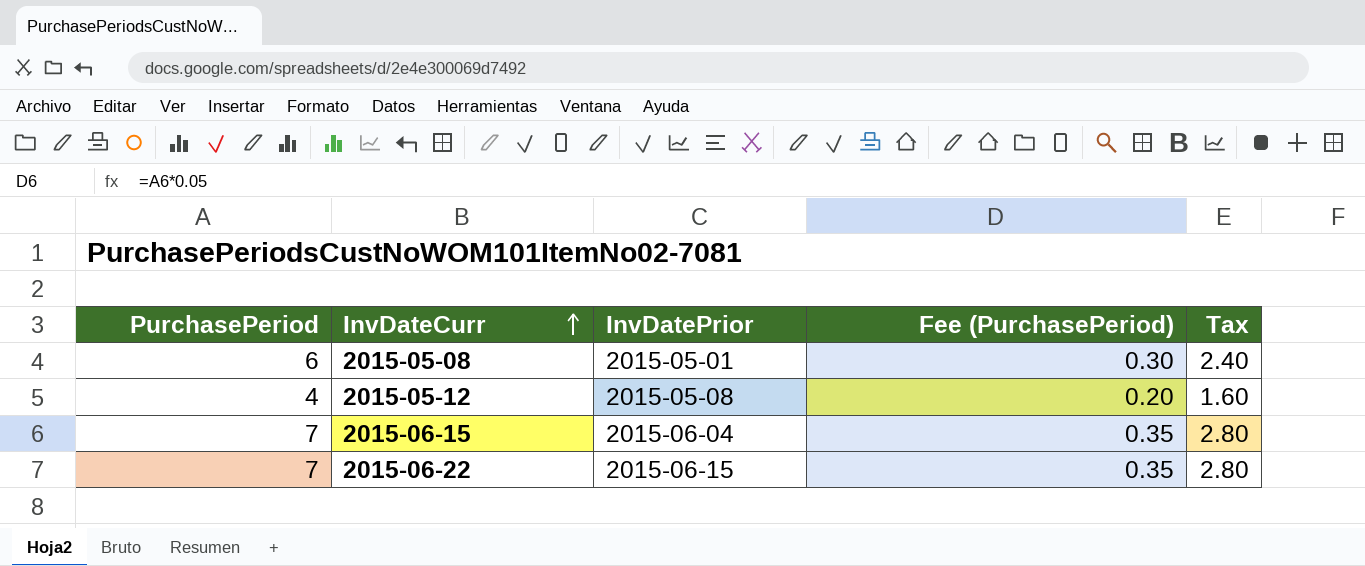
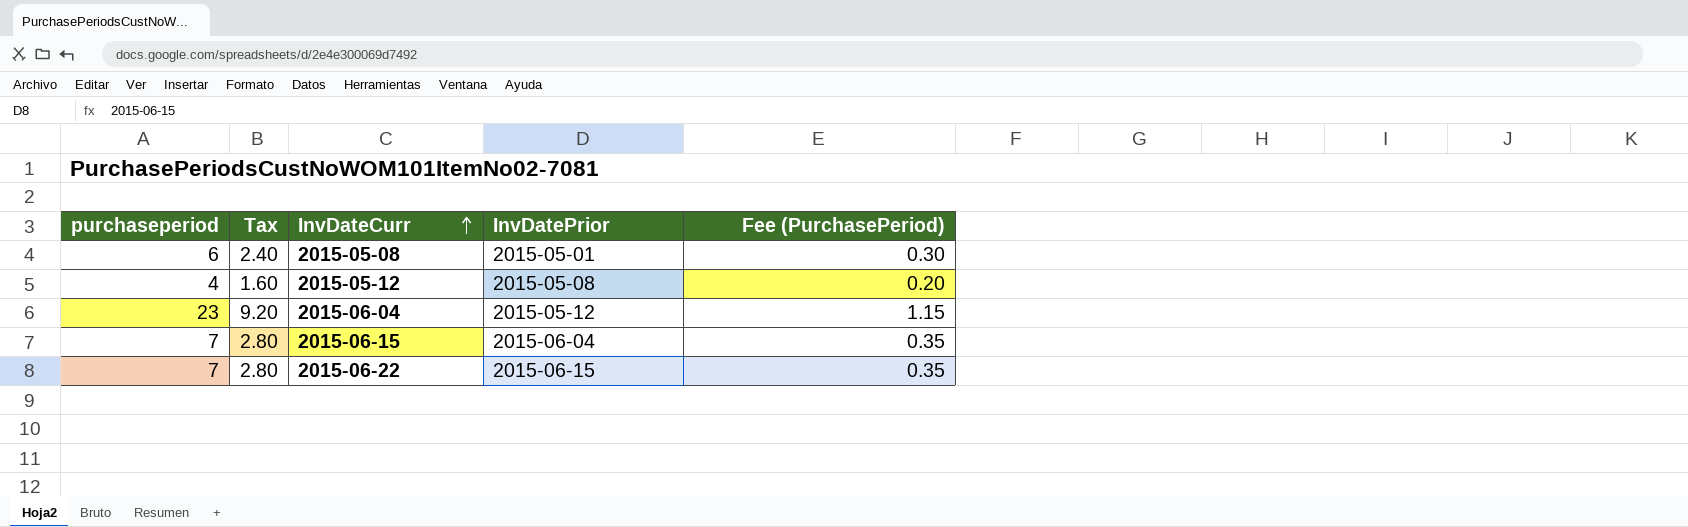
column name: PurchasePeriod -> purchaseperiod
column Tax | position: 5 -> 2
row 2015-06-04: none -> 23 | 9.20 | 2015-05-12 | 1.15

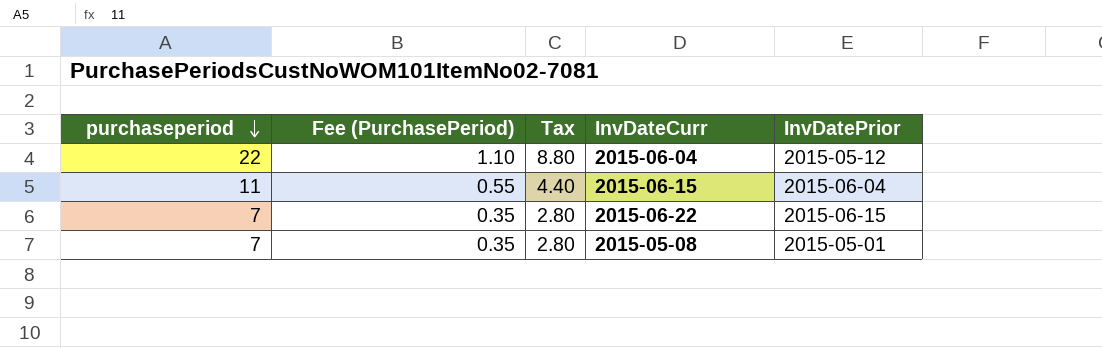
row order: InvDateCurr ascending -> purchaseperiod descending
column Fee (PurchasePeriod) | position: 5 -> 2
row 2015-05-12: 4 | 1.60 | 2015-05-08 | 0.20 -> none
2015-06-04 | purchaseperiod: 23 -> 22
2015-06-04 | Fee (PurchasePeriod): 1.15 -> 1.10
2015-06-04 | Tax: 9.20 -> 8.80
2015-06-15 | purchaseperiod: 7 -> 11
2015-06-15 | Fee (PurchasePeriod): 0.35 -> 0.55
2015-06-15 | Tax: 2.80 -> 4.40
2015-05-08 | purchaseperiod: 6 -> 7
2015-05-08 | Fee (PurchasePeriod): 0.30 -> 0.35
2015-05-08 | Tax: 2.40 -> 2.80

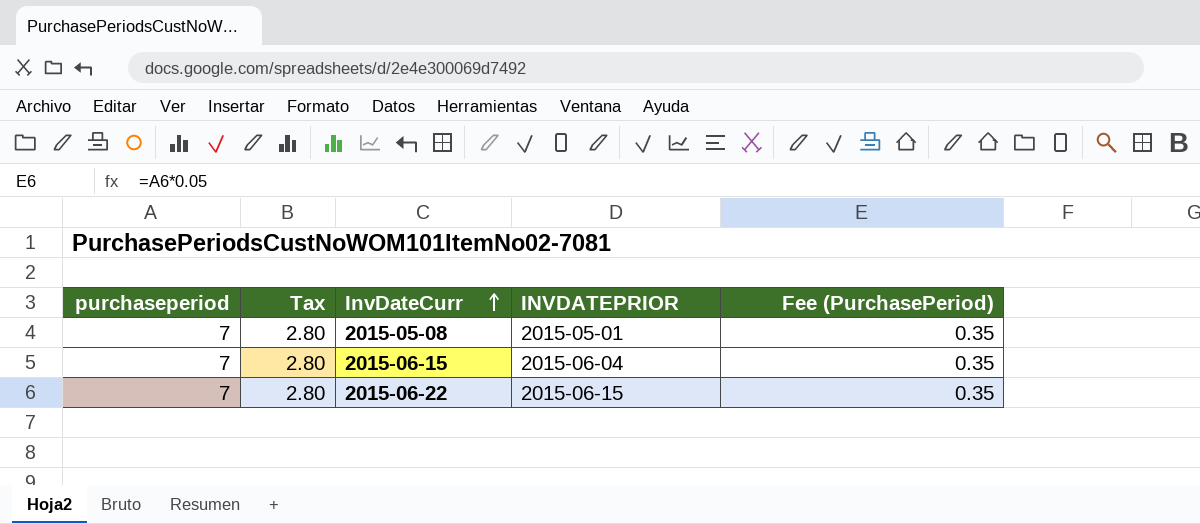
row order: purchaseperiod descending -> InvDateCurr ascending
column name: InvDatePrior -> INVDATEPRIOR
column Fee (PurchasePeriod) | position: 2 -> 5
row 2015-06-04: 22 | 1.10 | 8.80 | 2015-05-12 -> none
2015-06-15 | purchaseperiod: 11 -> 7
2015-06-15 | Tax: 4.40 -> 2.80
2015-06-15 | Fee (PurchasePeriod): 0.55 -> 0.35

